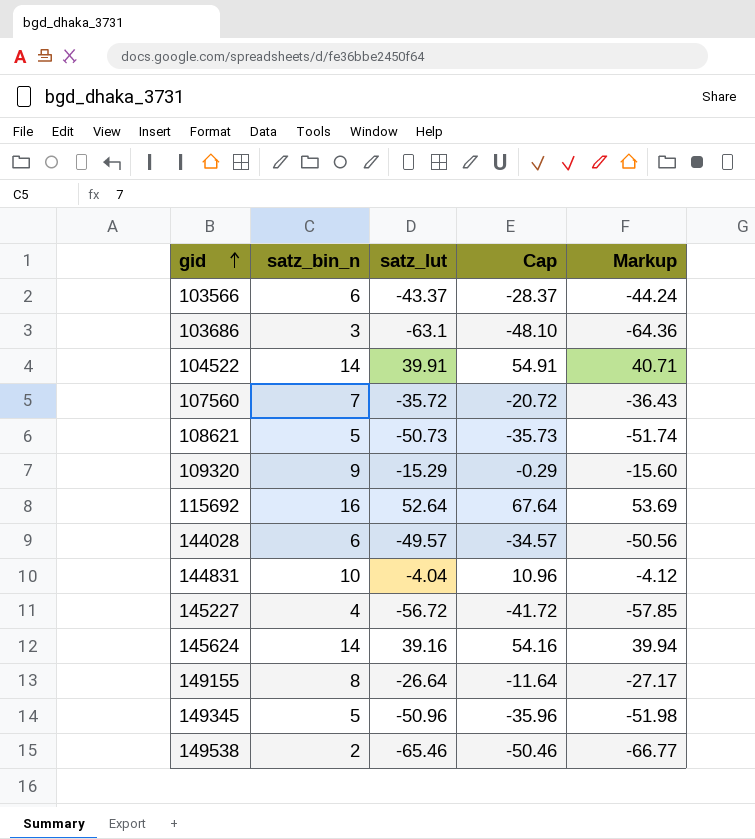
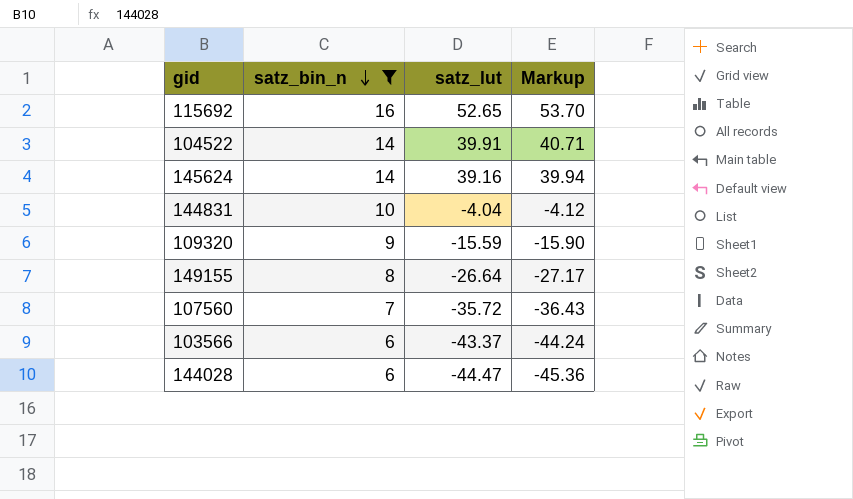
filter: none -> satz_bin_n >= 6
row order: gid ascending -> satz_bin_n descending
column Cap | formula: [satz_lut] + 15 -> none
115692 | satz_lut: 52.64 -> 52.65
115692 | Markup: 53.69 -> 53.70
109320 | satz_lut: -15.29 -> -15.59
109320 | Markup: -15.60 -> -15.90
144028 | satz_lut: -49.57 -> -44.47
144028 | Markup: -50.56 -> -45.36

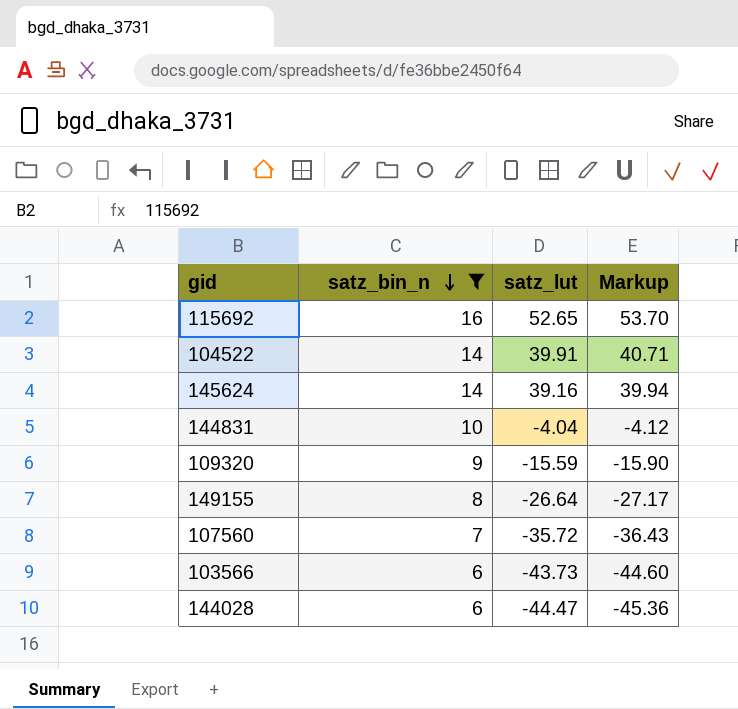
103566 | satz_lut: -43.37 -> -43.73
103566 | Markup: -44.24 -> -44.60

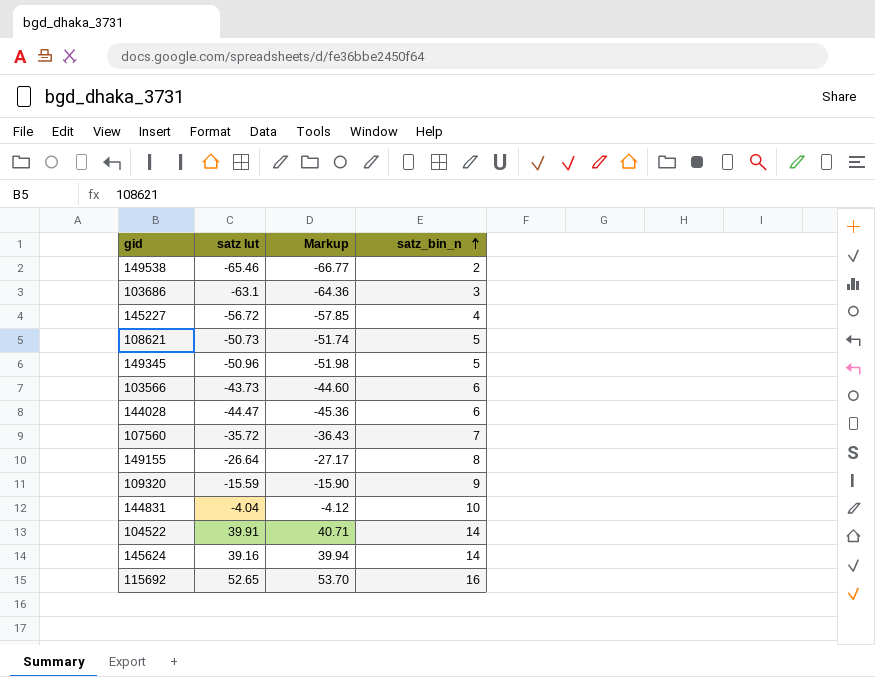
filter: satz_bin_n >= 6 -> none
row order: satz_bin_n descending -> satz_bin_n ascending
column name: satz_lut -> satz lut
column satz_bin_n | position: 2 -> 4

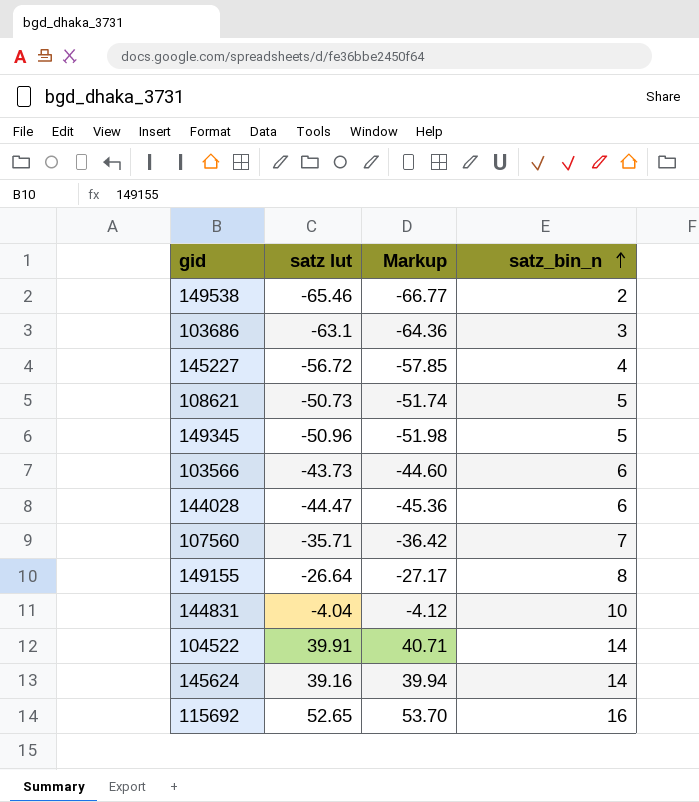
row 109320: -15.59 | -15.90 | 9 -> none
107560 | satz lut: -35.72 -> -35.71
107560 | Markup: -36.43 -> -36.42

